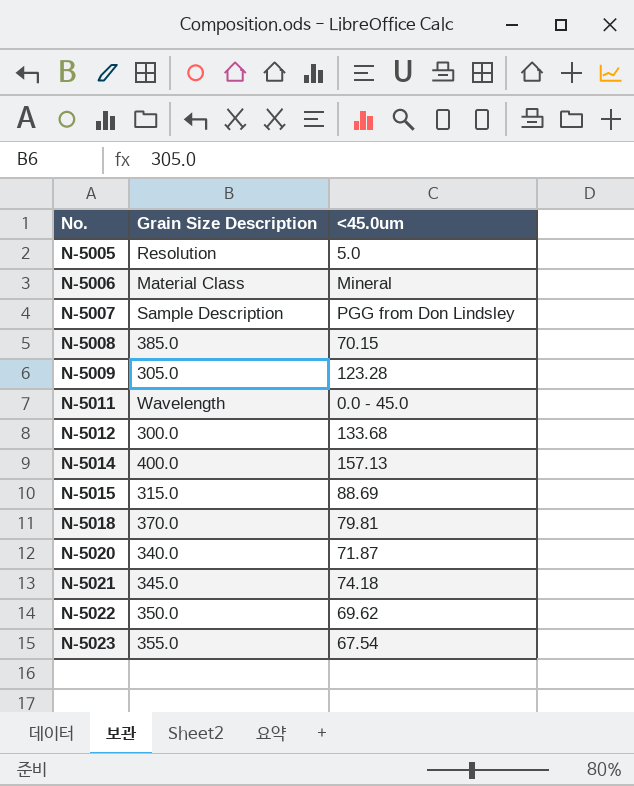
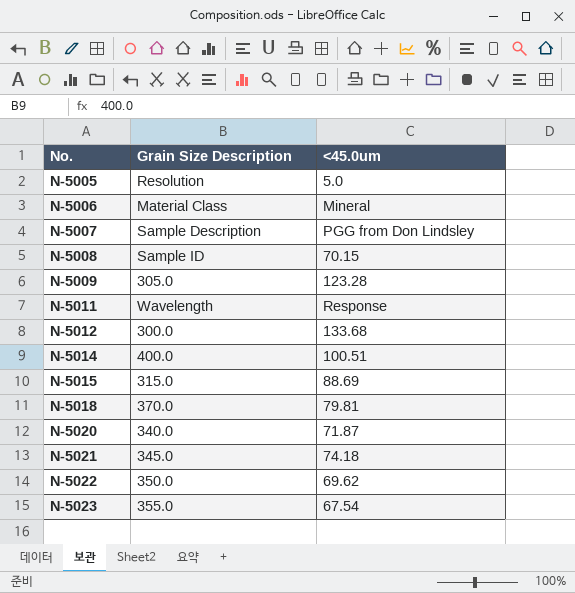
N-5008 | Grain Size Description: 385.0 -> Sample ID
N-5011 | <45.0um: 0.0 - 45.0 -> Response
N-5014 | <45.0um: 157.13 -> 100.51

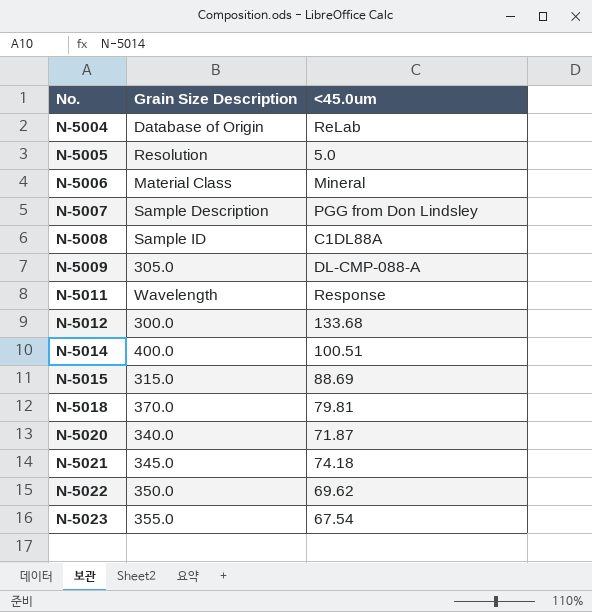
row N-5004: none -> Database of Origin | ReLab
N-5008 | <45.0um: 70.15 -> C1DL88A
N-5009 | <45.0um: 123.28 -> DL-CMP-088-A

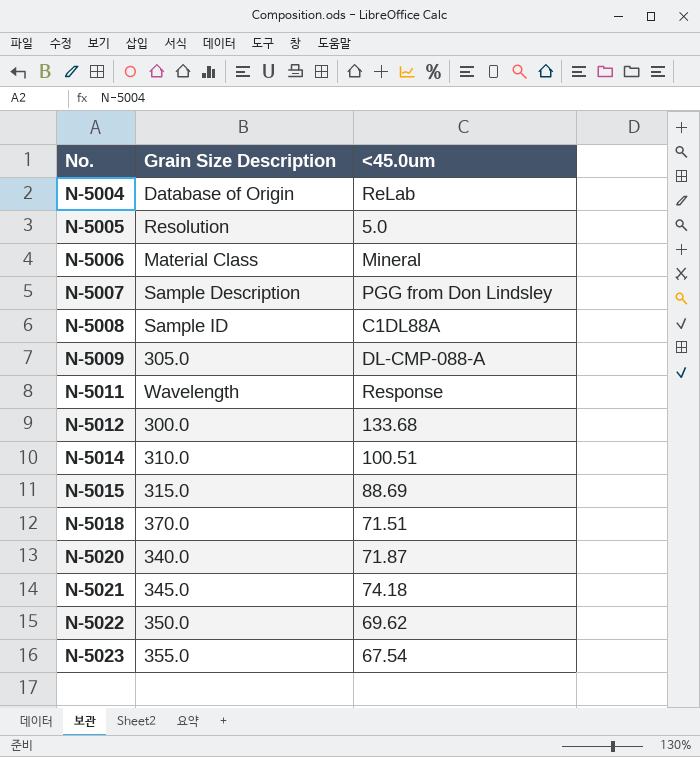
N-5014 | Grain Size Description: 400.0 -> 310.0
N-5018 | <45.0um: 79.81 -> 71.51

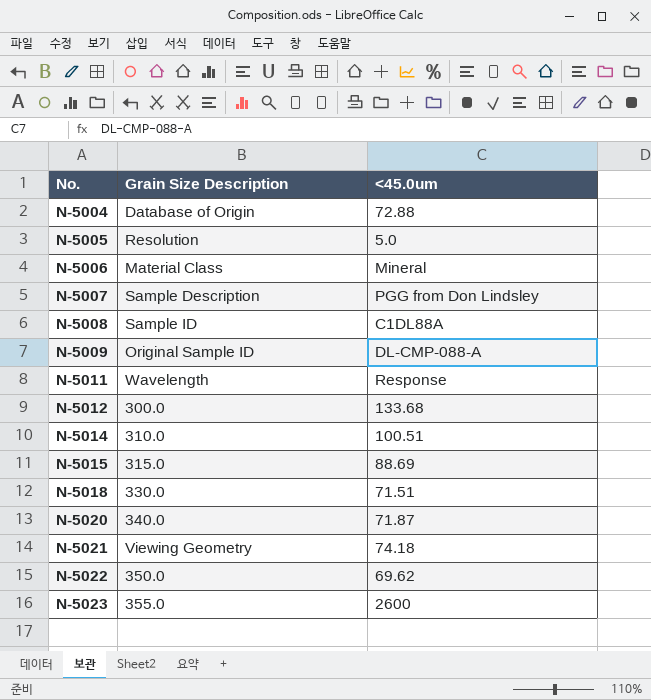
N-5004 | <45.0um: ReLab -> 72.88
N-5009 | Grain Size Description: 305.0 -> Original Sample ID
N-5018 | Grain Size Description: 370.0 -> 330.0
N-5021 | Grain Size Description: 345.0 -> Viewing Geometry
N-5023 | <45.0um: 67.54 -> 2600

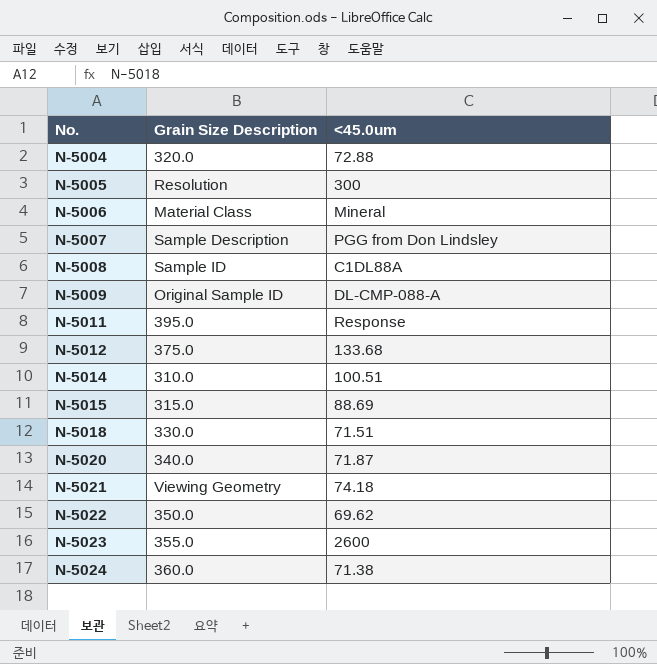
N-5004 | Grain Size Description: Database of Origin -> 320.0
N-5005 | <45.0um: 5.0 -> 300
N-5011 | Grain Size Description: Wavelength -> 395.0
N-5012 | Grain Size Description: 300.0 -> 375.0
row N-5024: none -> 360.0 | 71.38

